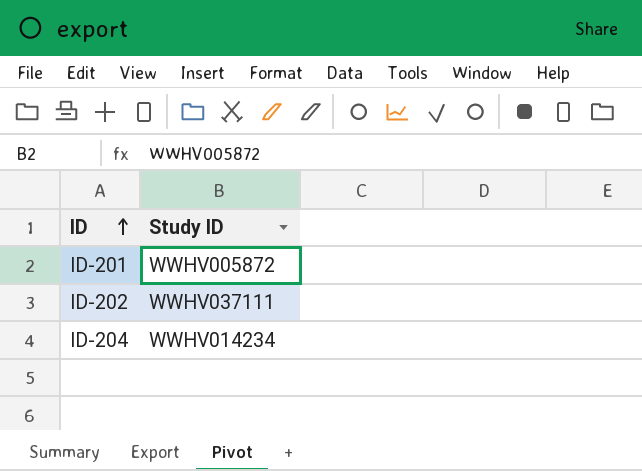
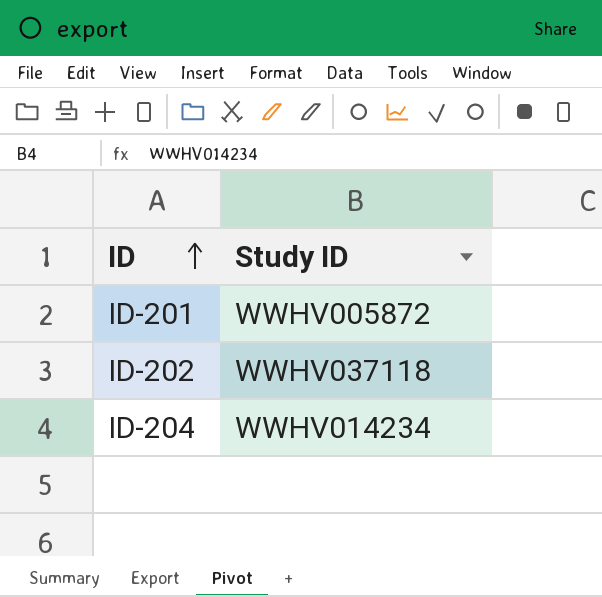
ID-202 | Study ID: WWHV037111 -> WWHV037118

